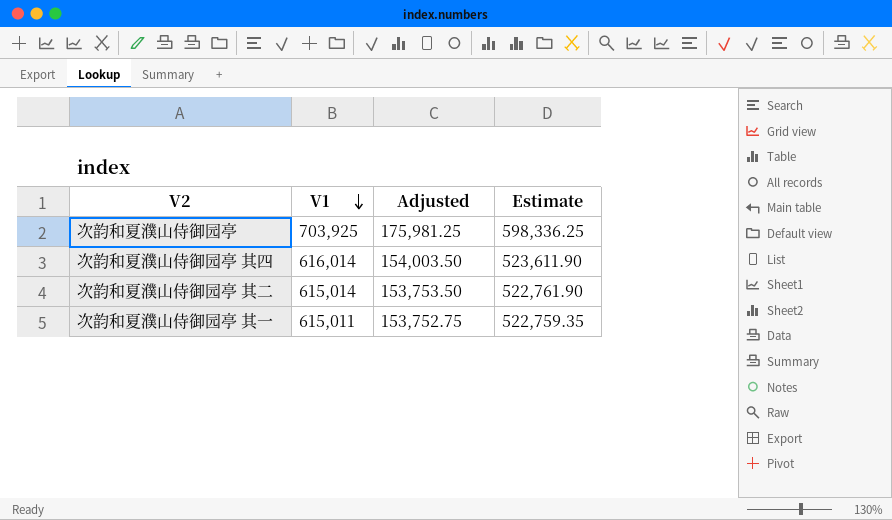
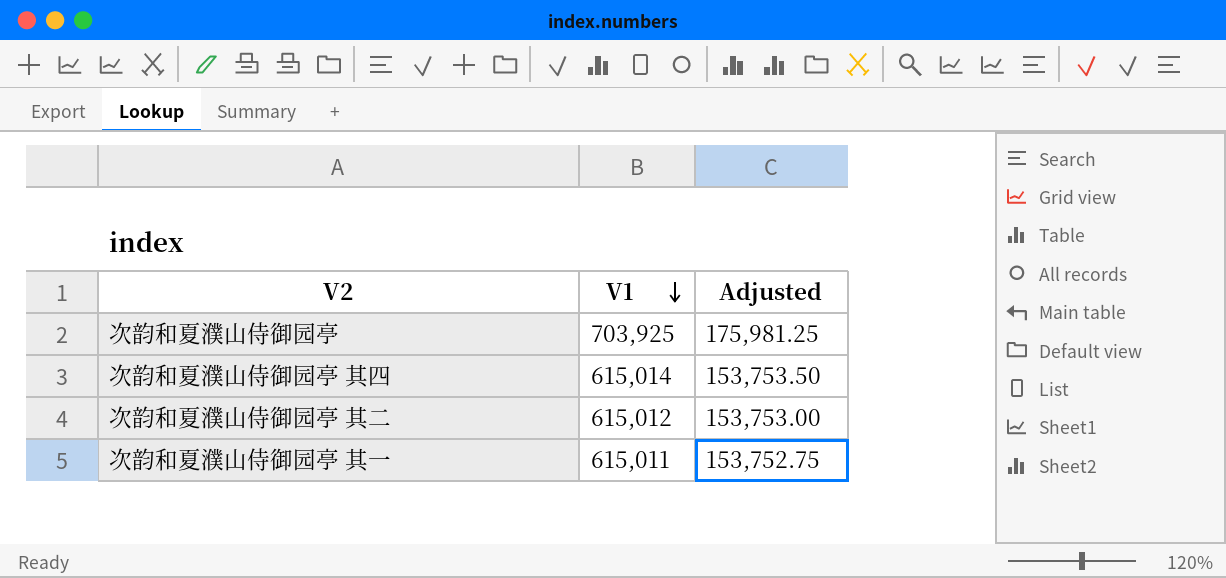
column Estimate | formula: [V1] * 0.85 -> none
次韵和夏濮山侍御园亭 其四 | V1: 616,014 -> 615,014
次韵和夏濮山侍御园亭 其四 | Adjusted: 154,003.50 -> 153,753.50
次韵和夏濮山侍御园亭 其二 | V1: 615,014 -> 615,012
次韵和夏濮山侍御园亭 其二 | Adjusted: 153,753.50 -> 153,753.00

